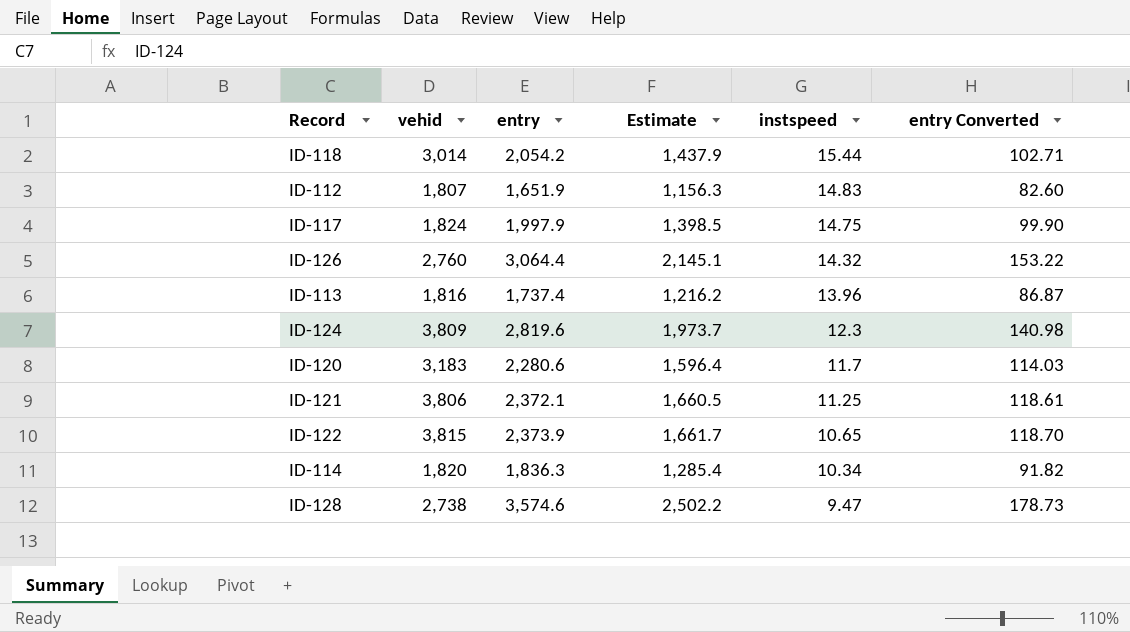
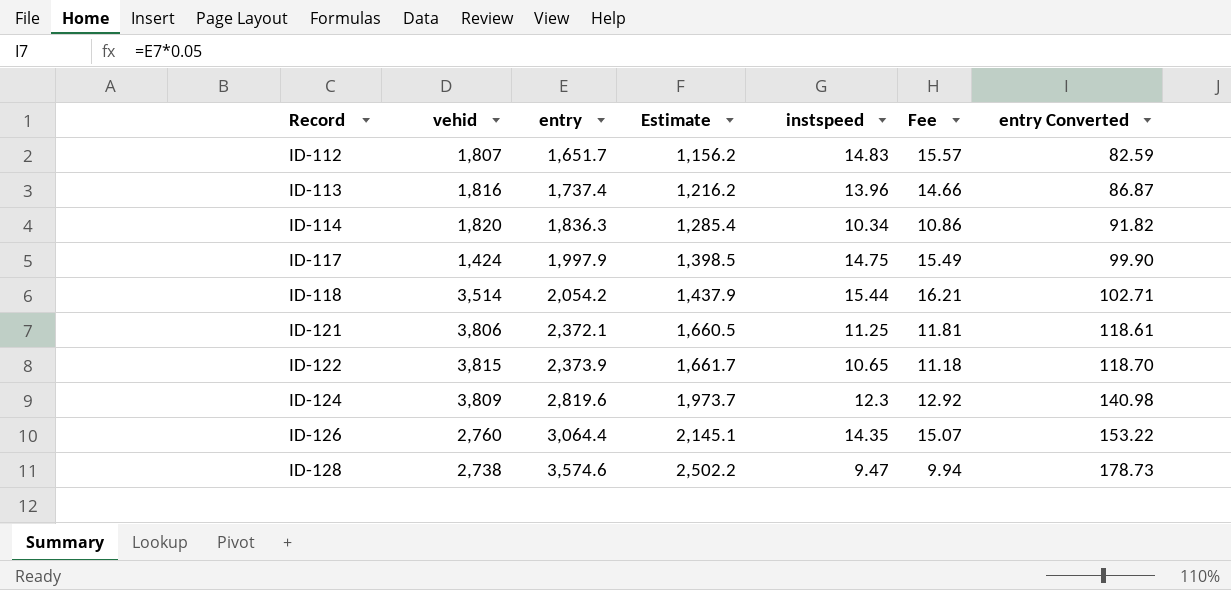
row order: instspeed descending -> Record ascending
column Fee | formula: none -> [instspeed] * 1.05
row ID-120: 3,183 | 2,280.6 | 1,596.4 | 11.7 | 114.03 -> none
ID-112 | entry: 1,651.9 -> 1,651.7
ID-112 | Estimate: 1,156.3 -> 1,156.2
ID-112 | entry Converted: 82.60 -> 82.59
ID-117 | vehid: 1,824 -> 1,424
ID-118 | vehid: 3,014 -> 3,514
ID-126 | instspeed: 14.32 -> 14.35

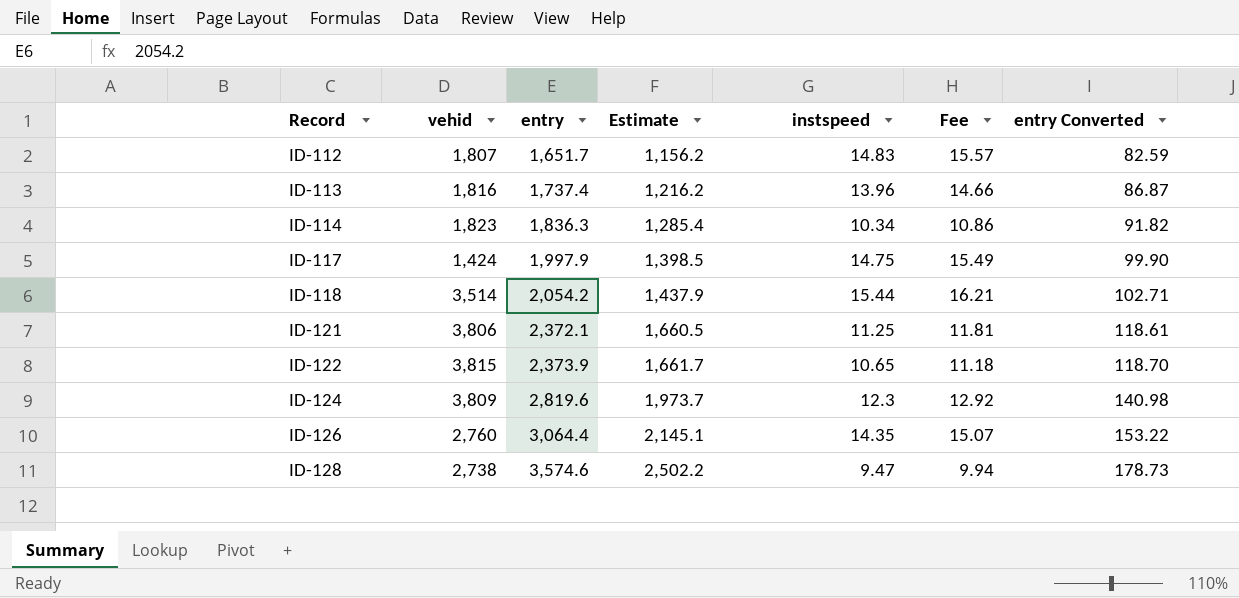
ID-114 | vehid: 1,820 -> 1,823

